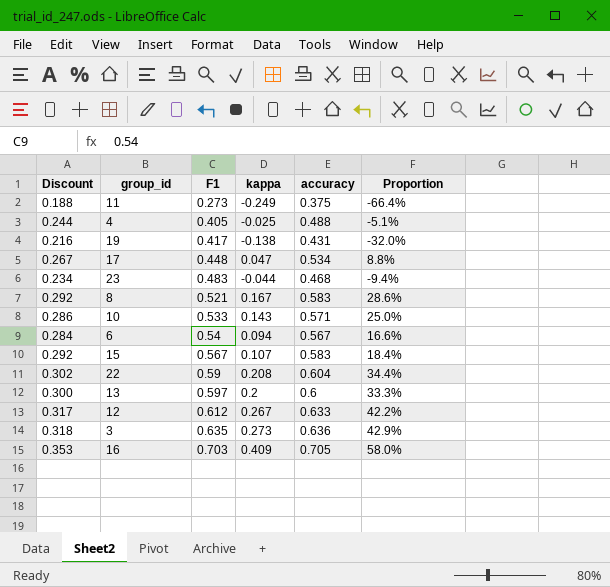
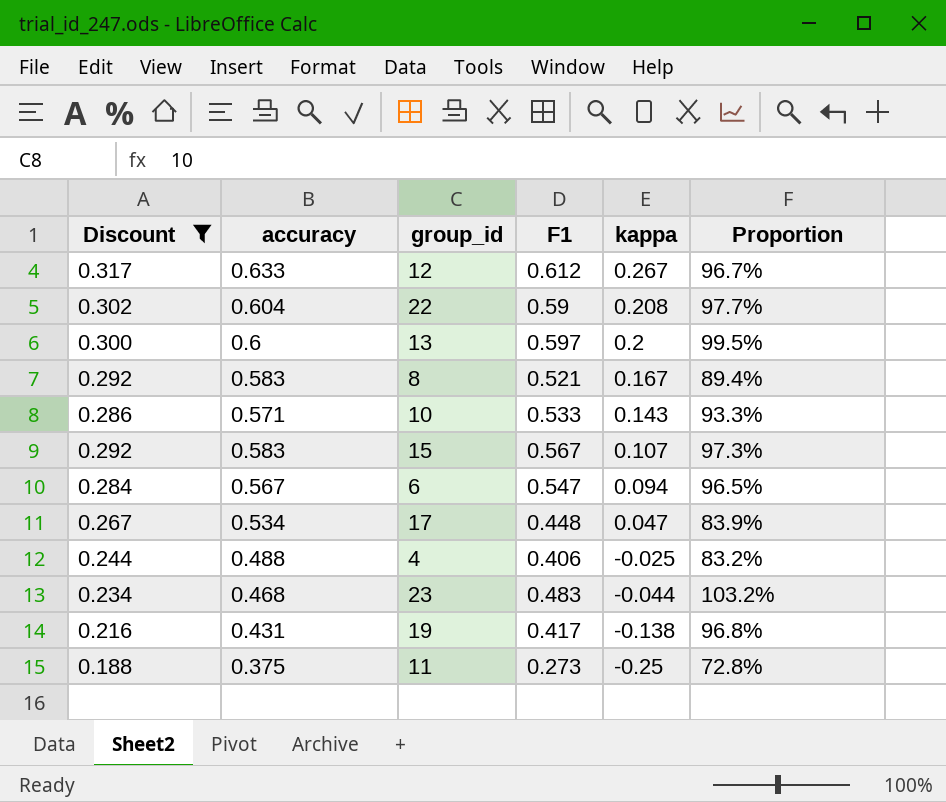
filter: none -> Discount <= 0.317
row order: F1 ascending -> kappa descending
column accuracy | position: 5 -> 2
column Proportion | formula: [kappa] / [accuracy] -> [F1] / [accuracy]
6 | F1: 0.54 -> 0.547
4 | F1: 0.405 -> 0.406
11 | kappa: -0.249 -> -0.25

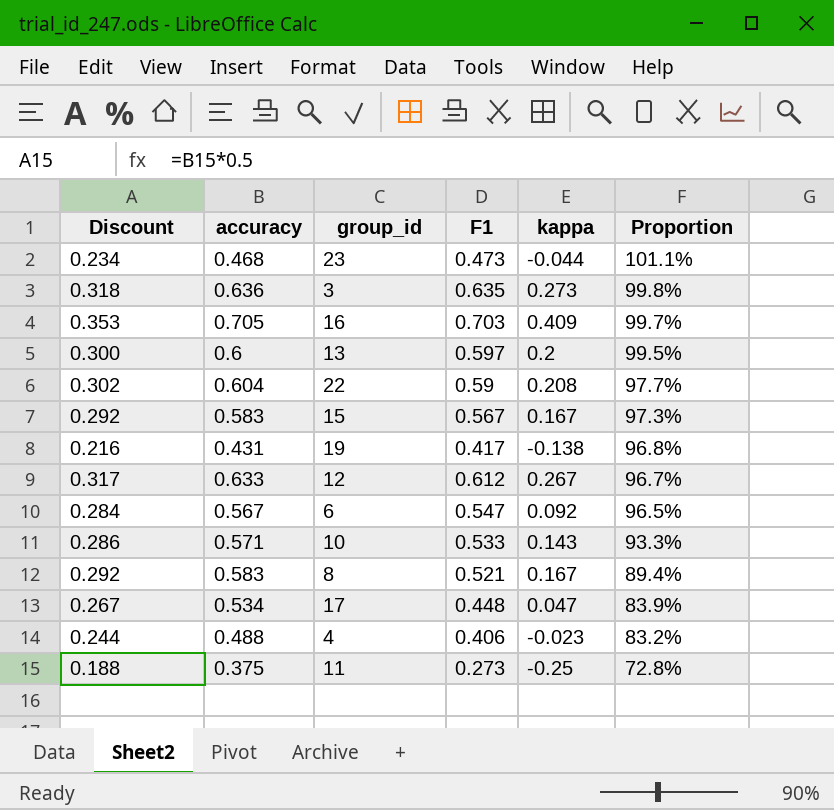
filter: Discount <= 0.317 -> none
row order: kappa descending -> Proportion descending
23 | F1: 0.483 -> 0.473
23 | Proportion: 103.2% -> 101.1%
15 | kappa: 0.107 -> 0.167
6 | kappa: 0.094 -> 0.092
4 | kappa: -0.025 -> -0.023

